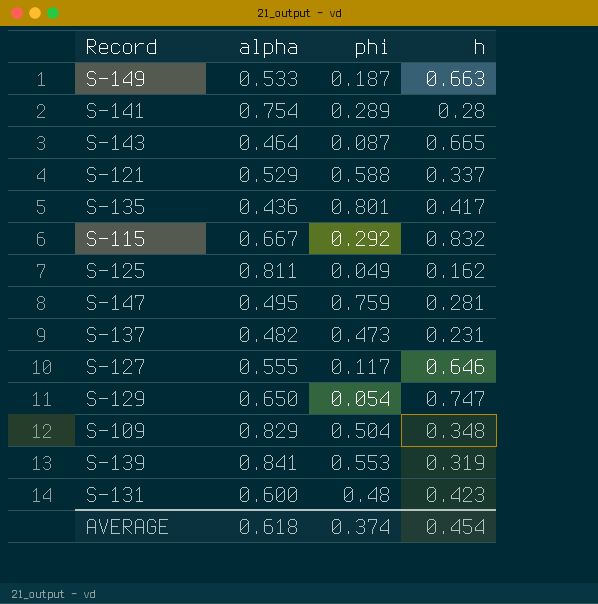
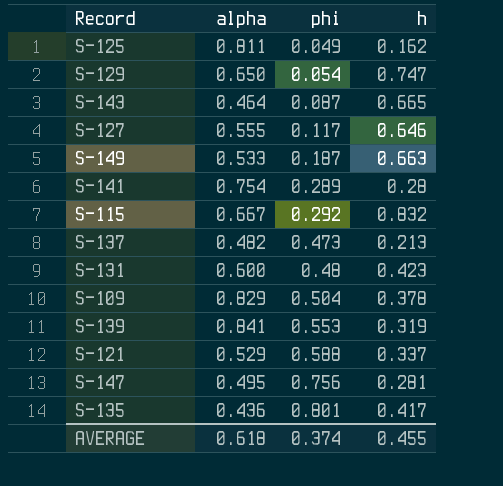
row order: none -> phi ascending
S-137 | h: 0.231 -> 0.213
S-109 | h: 0.348 -> 0.378
S-147 | phi: 0.759 -> 0.756
AVERAGE | h: 0.454 -> 0.455

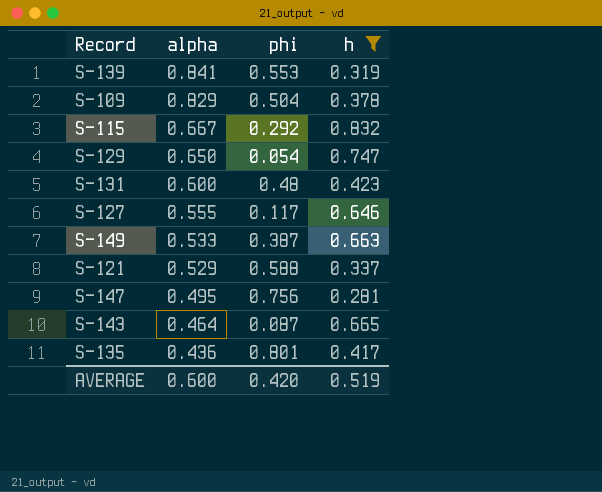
filter: none -> h >= 0.281
row order: phi ascending -> alpha descending
S-149 | phi: 0.187 -> 0.387
AVERAGE | alpha: 0.618 -> 0.600
AVERAGE | phi: 0.374 -> 0.420
AVERAGE | h: 0.455 -> 0.519

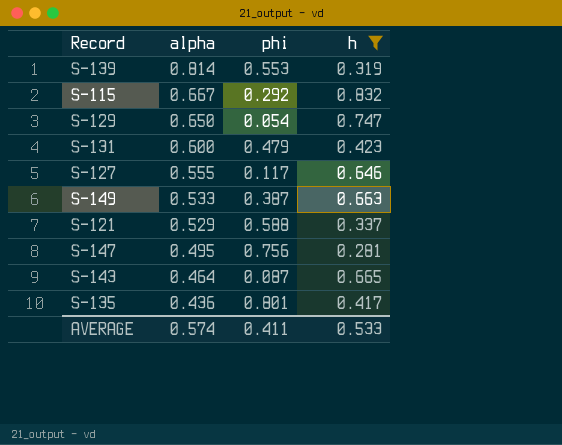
row S-109: 0.829 | 0.504 | 0.378 -> none
S-139 | alpha: 0.841 -> 0.814
S-131 | phi: 0.48 -> 0.479
AVERAGE | alpha: 0.600 -> 0.574
AVERAGE | phi: 0.420 -> 0.411
AVERAGE | h: 0.519 -> 0.533

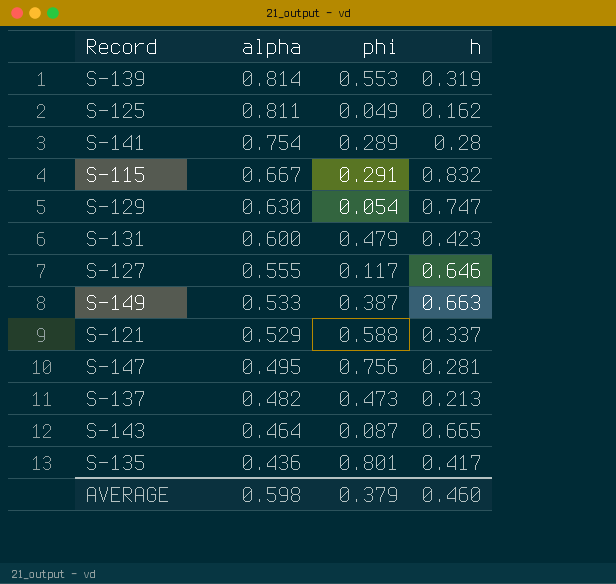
filter: h >= 0.281 -> none
S-115 | phi: 0.292 -> 0.291
S-129 | alpha: 0.650 -> 0.630
AVERAGE | alpha: 0.574 -> 0.598
AVERAGE | phi: 0.411 -> 0.379
AVERAGE | h: 0.533 -> 0.460

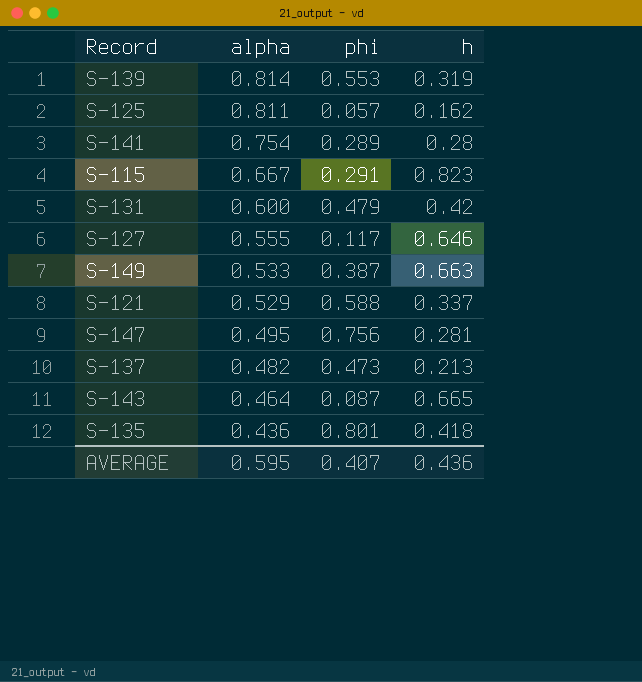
row S-129: 0.630 | 0.054 | 0.747 -> none
S-125 | phi: 0.049 -> 0.057
S-115 | h: 0.832 -> 0.823
S-131 | h: 0.423 -> 0.42
S-135 | h: 0.417 -> 0.418
AVERAGE | alpha: 0.598 -> 0.595
AVERAGE | phi: 0.379 -> 0.407
AVERAGE | h: 0.460 -> 0.436

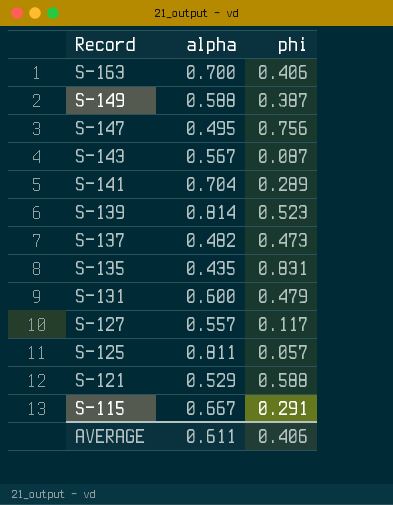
row order: alpha descending -> Record descending
column h | position: 4 -> none
row S-163: none -> 0.700 | 0.406
S-149 | alpha: 0.533 -> 0.588
S-143 | alpha: 0.464 -> 0.567
S-141 | alpha: 0.754 -> 0.704
S-139 | phi: 0.553 -> 0.523
S-135 | alpha: 0.436 -> 0.435
S-135 | phi: 0.801 -> 0.831
S-127 | alpha: 0.555 -> 0.557
AVERAGE | alpha: 0.595 -> 0.611
AVERAGE | phi: 0.407 -> 0.406

